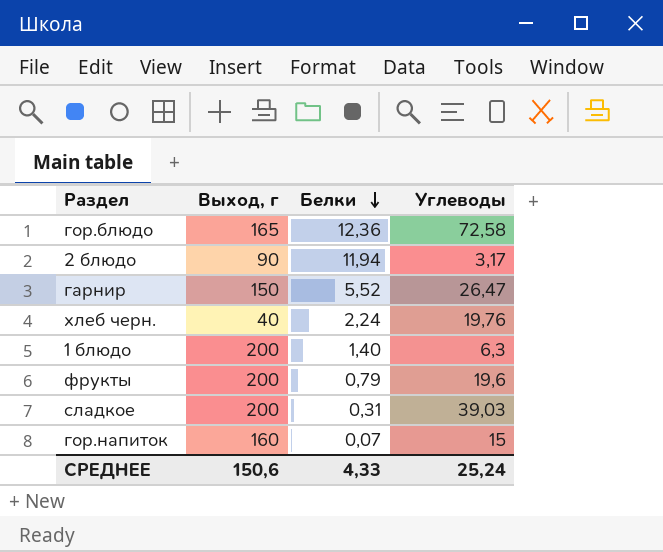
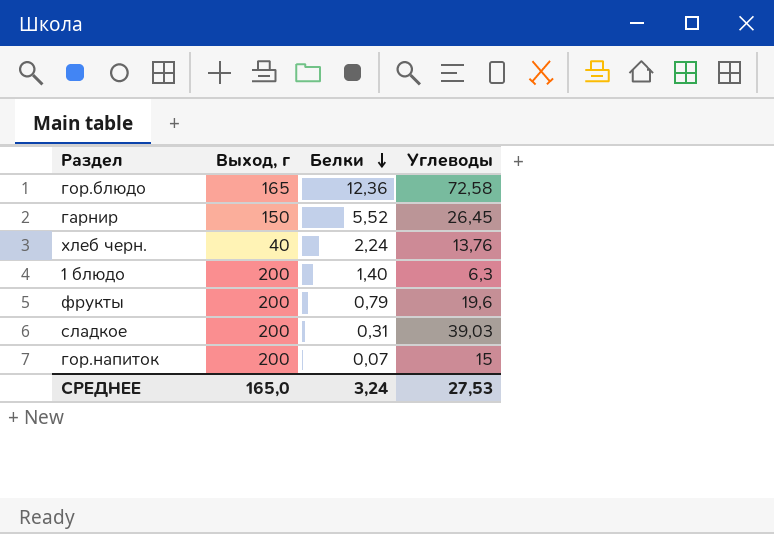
row 2 блюдо: 90 | 11,94 | 3,17 -> none
гарнир | Углеводы: 26,47 -> 26,45
хлеб черн. | Углеводы: 19,76 -> 13,76
гор.напиток | Выход, г: 160 -> 200
СРЕДНЕЕ | Выход, г: 150,6 -> 165,0
СРЕДНЕЕ | Белки: 4,33 -> 3,24
СРЕДНЕЕ | Углеводы: 25,24 -> 27,53

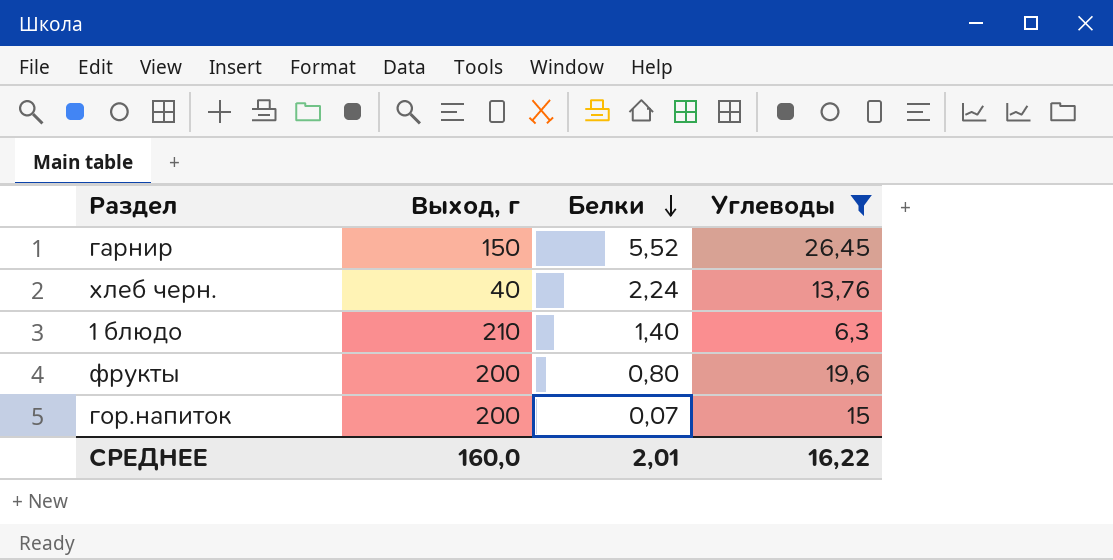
filter: none -> Углеводы <= 26,45
1 блюдо | Выход, г: 200 -> 210
фрукты | Белки: 0,79 -> 0,80
СРЕДНЕЕ | Выход, г: 165,0 -> 160,0
СРЕДНЕЕ | Белки: 3,24 -> 2,01
СРЕДНЕЕ | Углеводы: 27,53 -> 16,22

